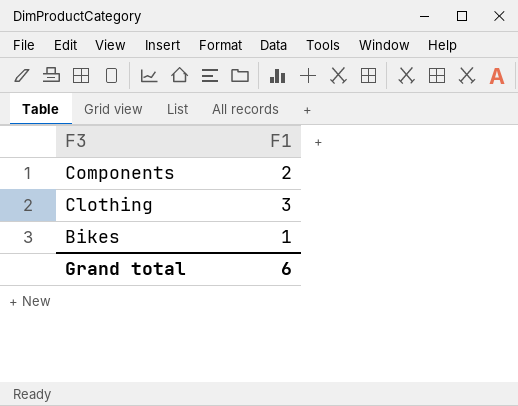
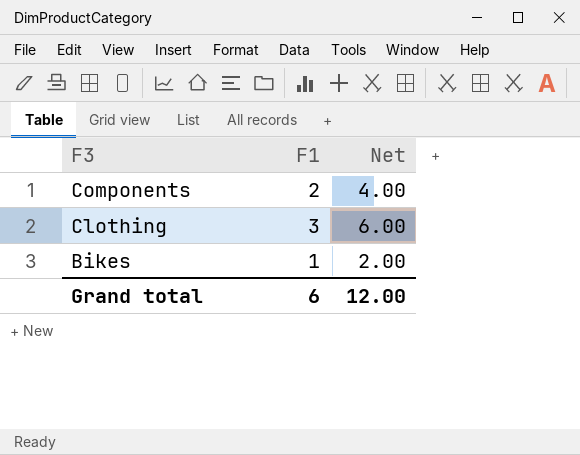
column Net | formula: none -> [F1] * 2

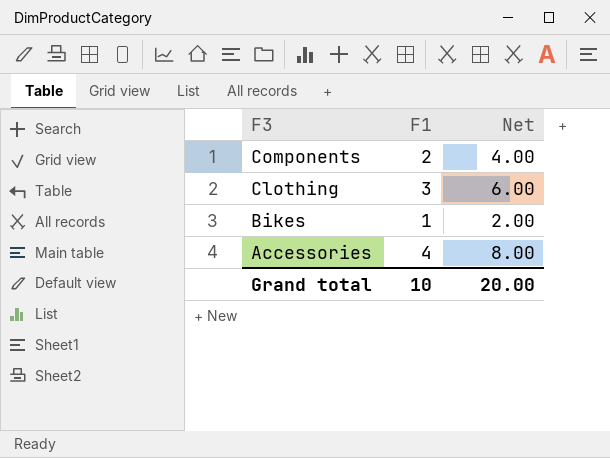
row Accessories: none -> 4 | 8.00
Grand total | F1: 6 -> 10
Grand total | Net: 12.00 -> 20.00

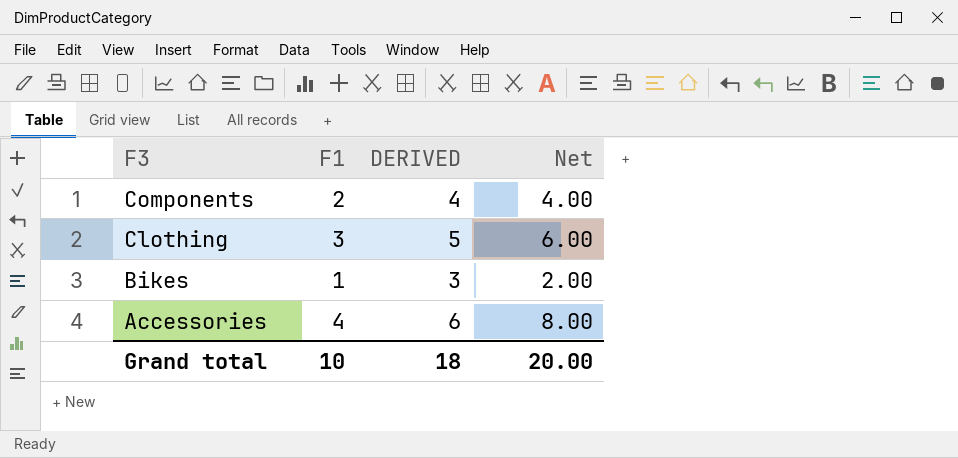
column DERIVED | formula: none -> [F1] + 2

